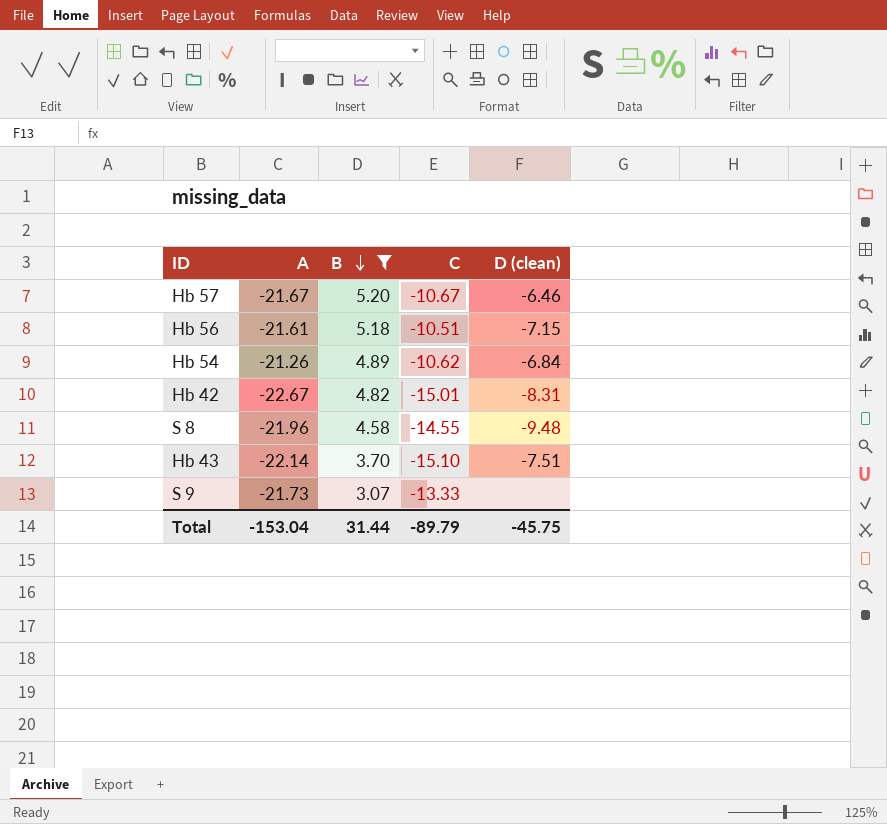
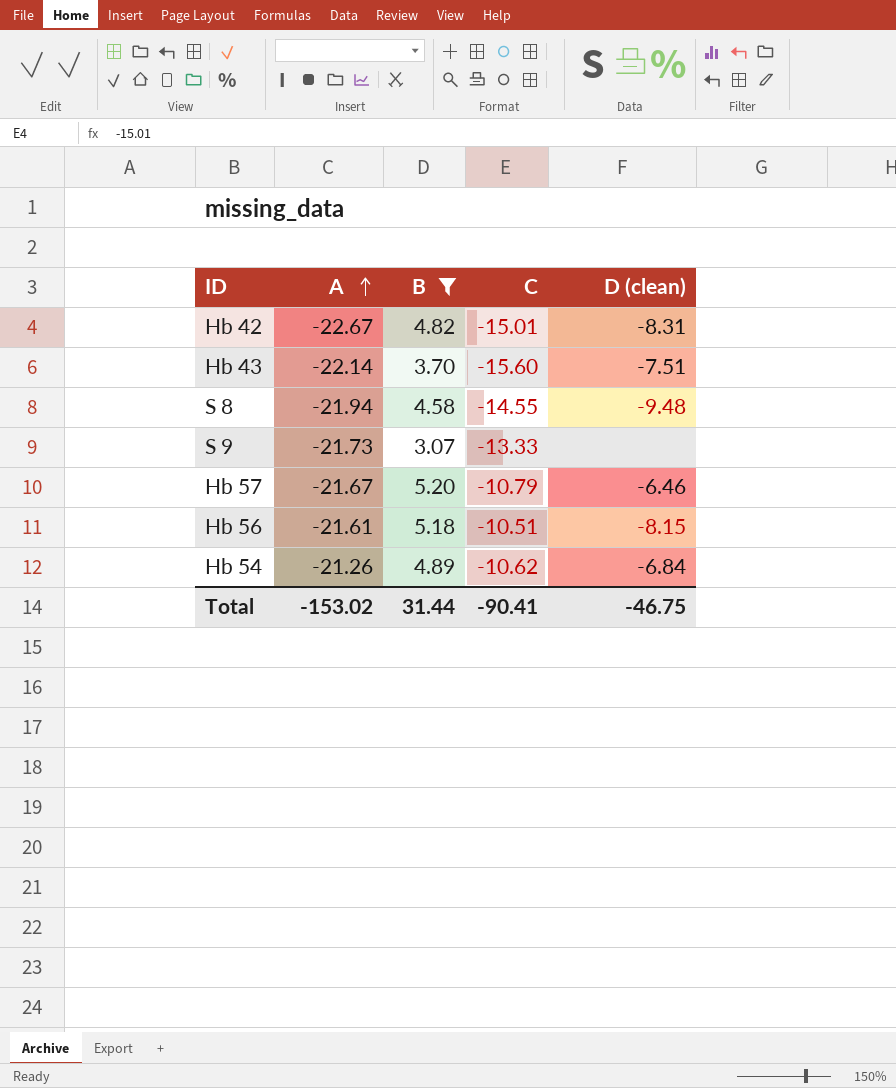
row order: B descending -> A ascending
Hb 43 | C: -15.10 -> -15.60
S 8 | A: -21.96 -> -21.94
Hb 57 | C: -10.67 -> -10.79
Hb 56 | D (clean): -7.15 -> -8.15
Total | A: -153.04 -> -153.02
Total | C: -89.79 -> -90.41
Total | D (clean): -45.75 -> -46.75

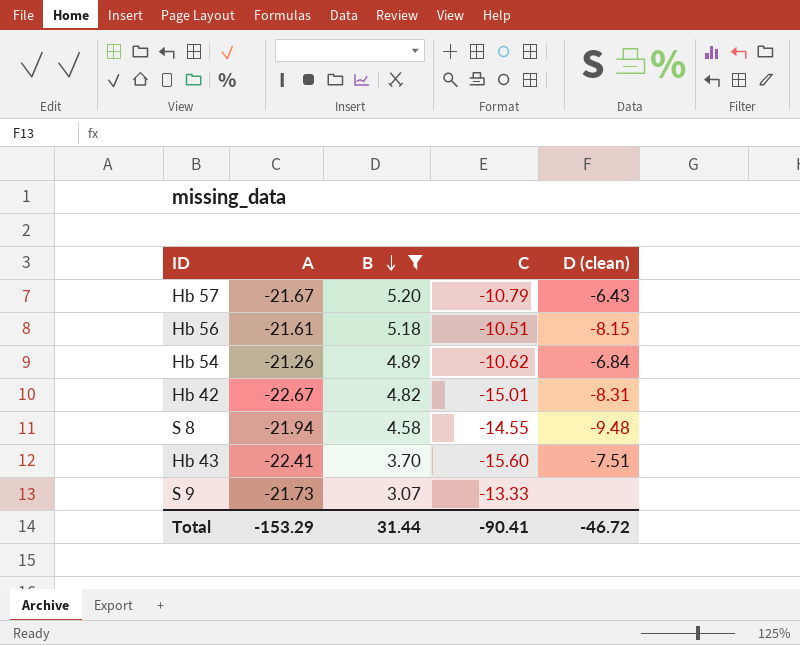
row order: A ascending -> B descending
Hb 57 | D (clean): -6.46 -> -6.43
Hb 43 | A: -22.14 -> -22.41
Total | A: -153.02 -> -153.29
Total | D (clean): -46.75 -> -46.72

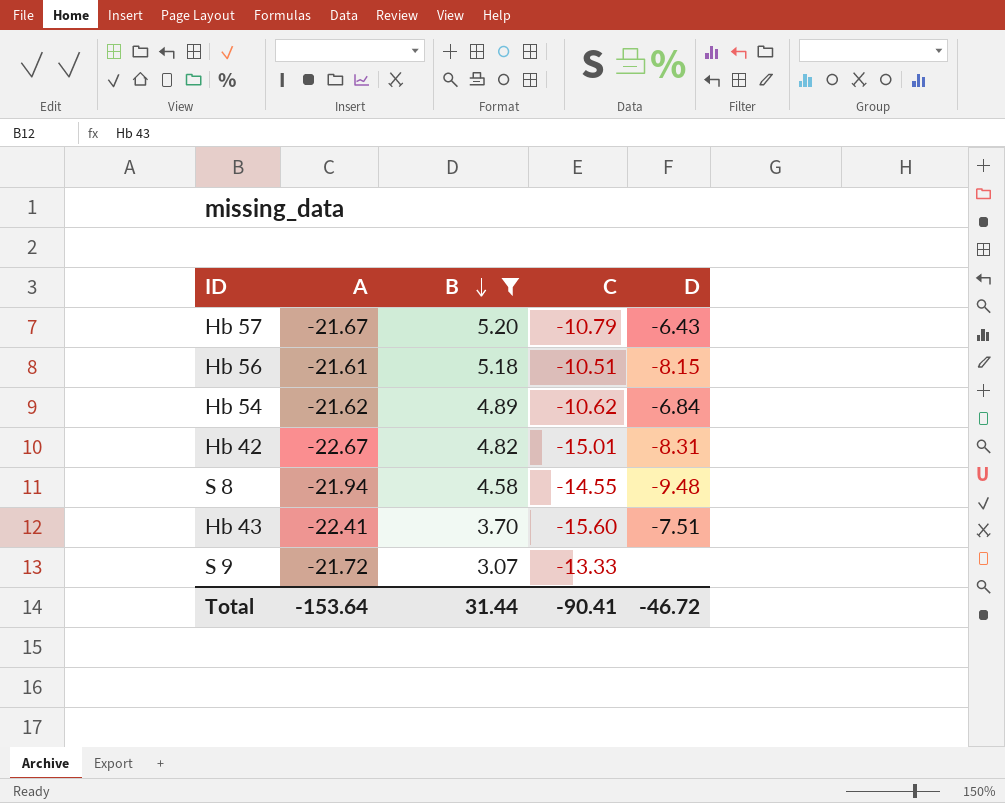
column name: D (clean) -> D
Hb 54 | A: -21.26 -> -21.62
S 9 | A: -21.73 -> -21.72
Total | A: -153.29 -> -153.64

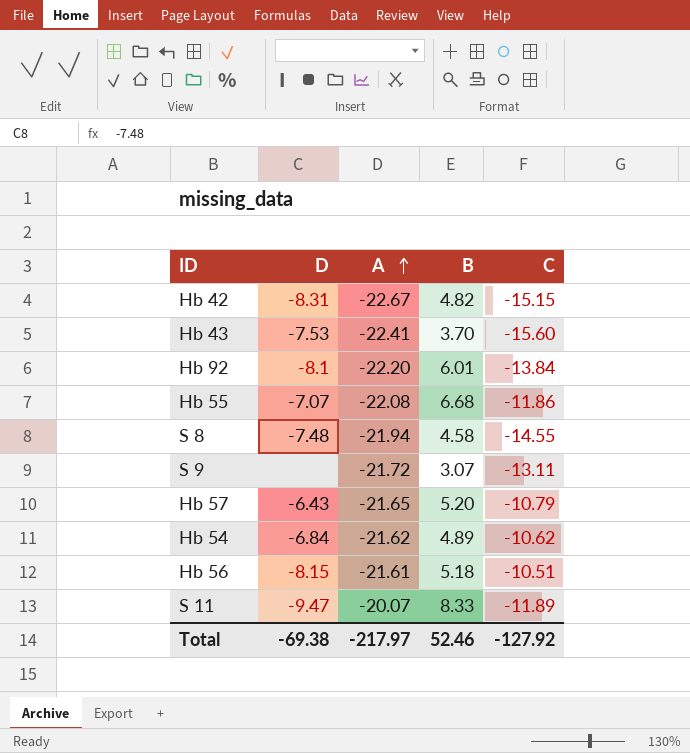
filter: B <= 5.20 -> none
row order: B descending -> A ascending
column D | position: 5 -> 2
Hb 42 | C: -15.01 -> -15.15
Hb 43 | D: -7.51 -> -7.53
S 8 | D: -9.48 -> -7.48
S 9 | C: -13.33 -> -13.11
Hb 57 | A: -21.67 -> -21.65
Total | D: -46.72 -> -69.38
Total | A: -153.64 -> -217.97
Total | B: 31.44 -> 52.46
Total | C: -90.41 -> -127.92

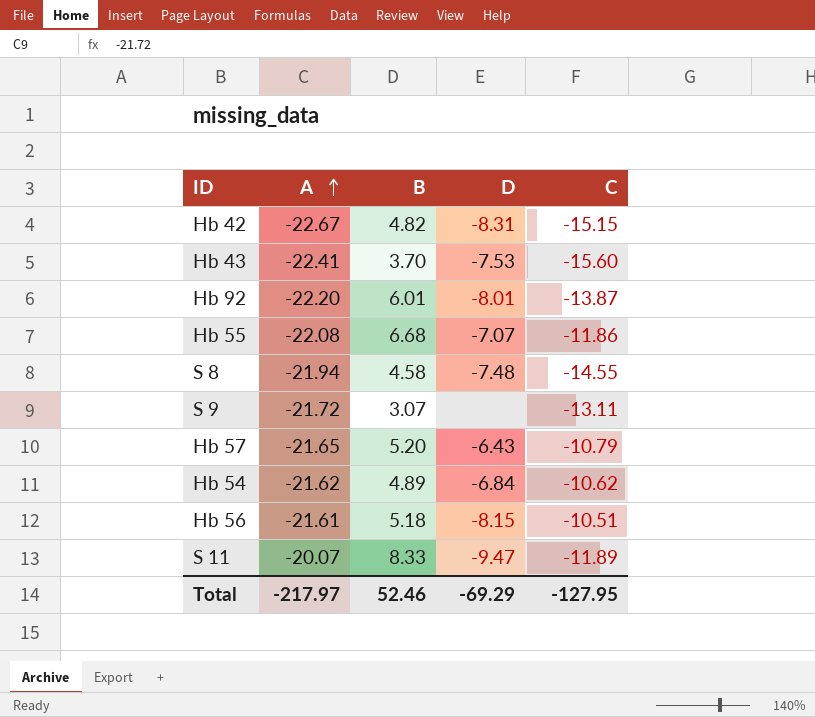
column D | position: 2 -> 4
Hb 92 | D: -8.1 -> -8.01
Hb 92 | C: -13.84 -> -13.87
Total | D: -69.38 -> -69.29
Total | C: -127.92 -> -127.95

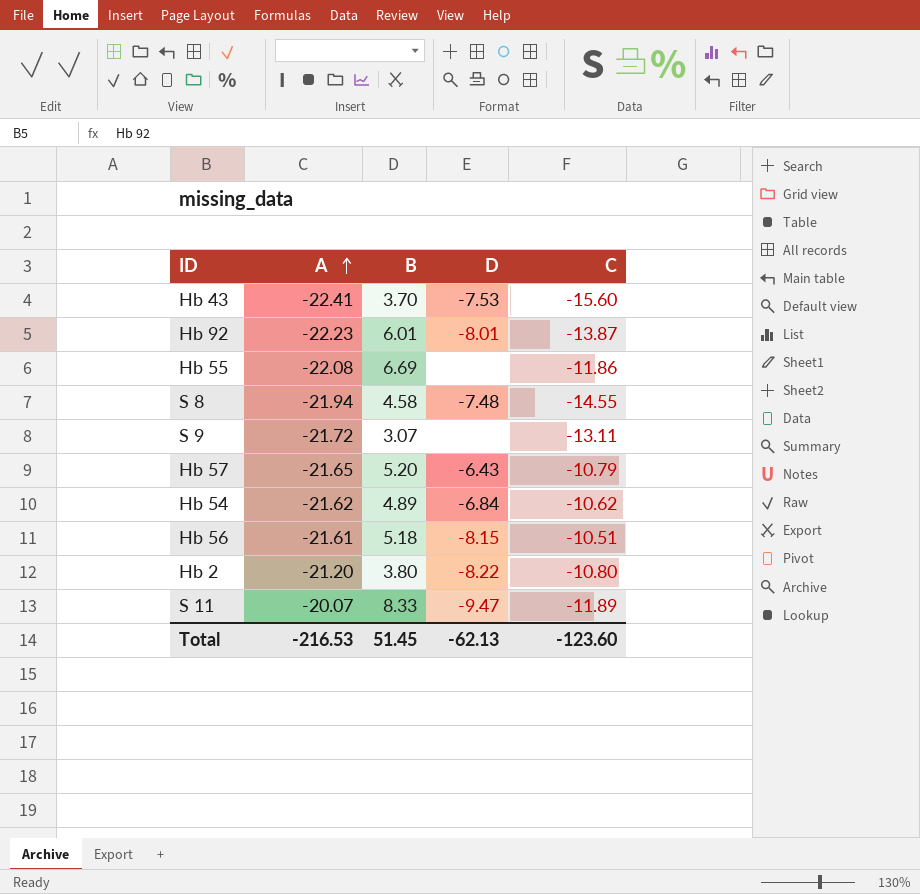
row Hb 42: -22.67 | 4.82 | -8.31 | -15.15 -> none
Hb 92 | A: -22.20 -> -22.23
Hb 55 | B: 6.68 -> 6.69
Hb 55 | D: -7.07 -> none
row Hb 2: none -> -21.20 | 3.80 | -8.22 | -10.80
Total | A: -217.97 -> -216.53
Total | B: 52.46 -> 51.45
Total | D: -69.29 -> -62.13
Total | C: -127.95 -> -123.60

